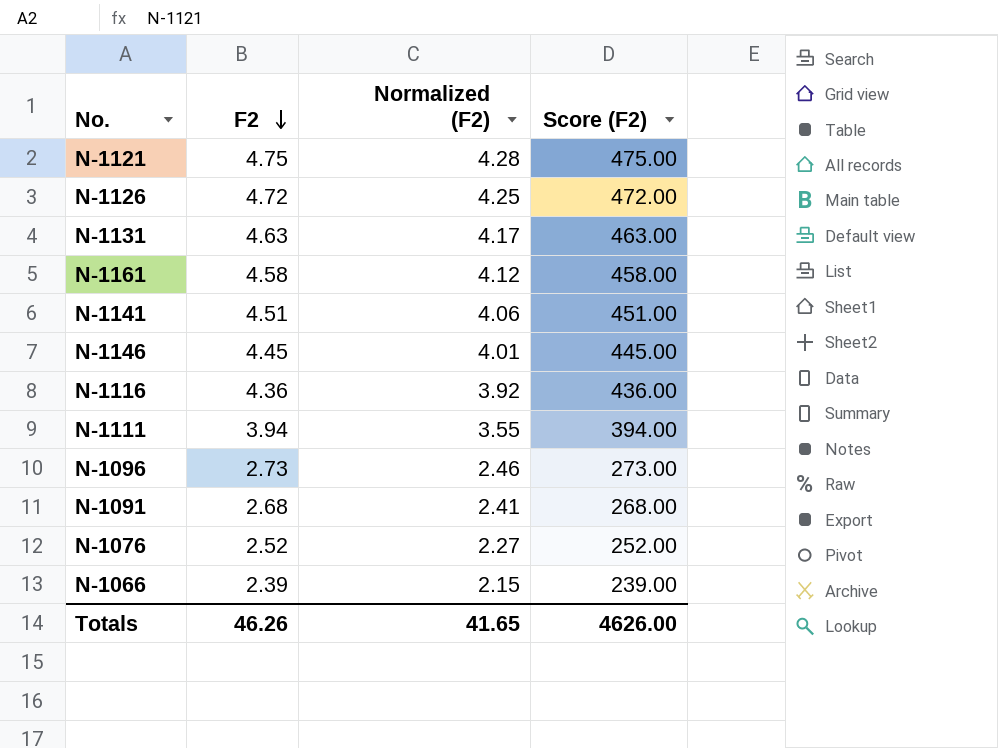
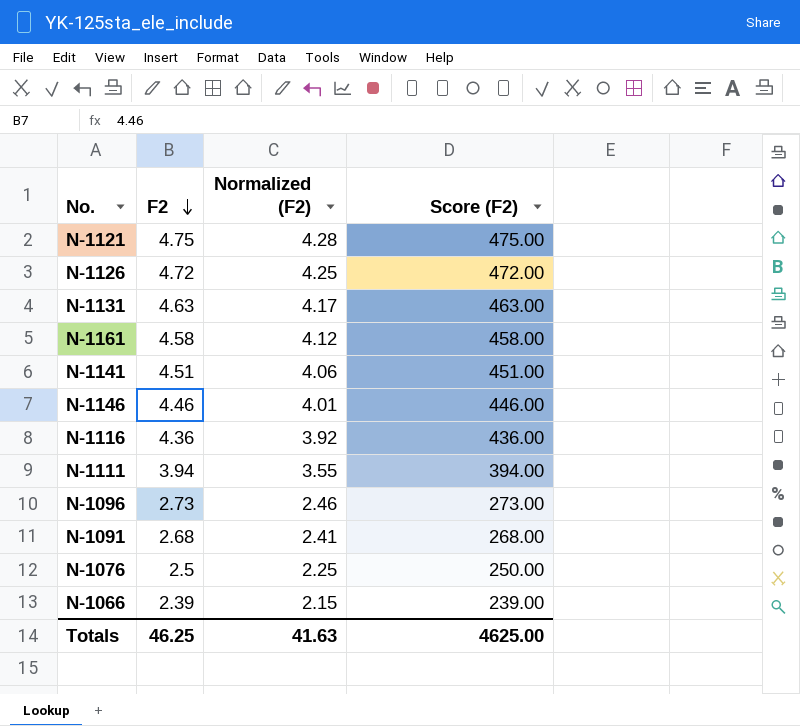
N-1146 | F2: 4.45 -> 4.46
N-1146 | Score (F2): 445.00 -> 446.00
N-1076 | F2: 2.52 -> 2.5
N-1076 | Normalized (F2): 2.27 -> 2.25
N-1076 | Score (F2): 252.00 -> 250.00
Totals | F2: 46.26 -> 46.25
Totals | Normalized (F2): 41.65 -> 41.63
Totals | Score (F2): 4626.00 -> 4625.00

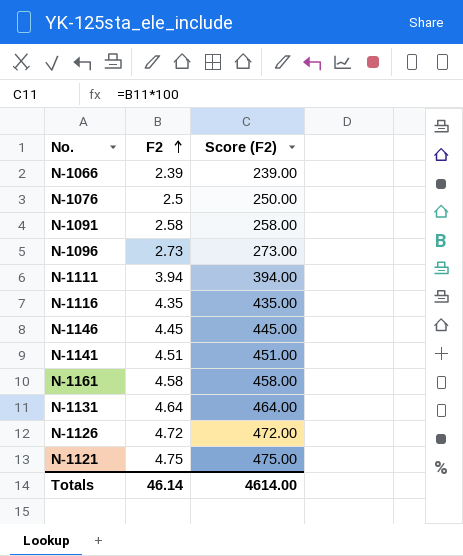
row order: F2 descending -> F2 ascending
column Normalized (F2) | formula: [F2] * 0.9 -> none
N-1091 | F2: 2.68 -> 2.58
N-1091 | Score (F2): 268.00 -> 258.00
N-1116 | F2: 4.36 -> 4.35
N-1116 | Score (F2): 436.00 -> 435.00
N-1146 | F2: 4.46 -> 4.45
N-1146 | Score (F2): 446.00 -> 445.00
N-1131 | F2: 4.63 -> 4.64
N-1131 | Score (F2): 463.00 -> 464.00
Totals | F2: 46.25 -> 46.14
Totals | Score (F2): 4625.00 -> 4614.00

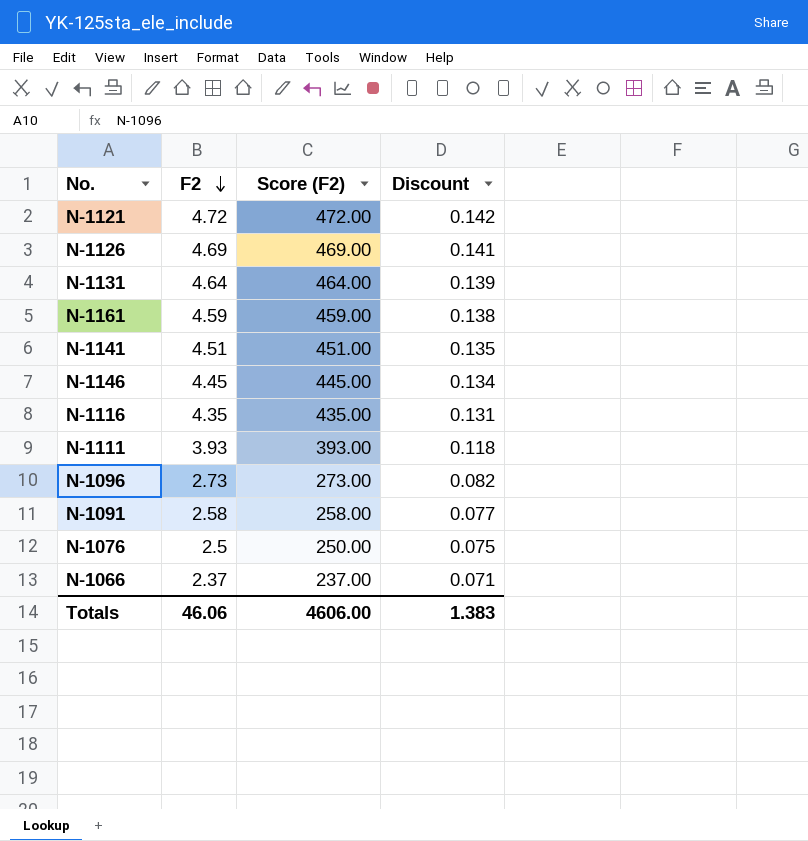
row order: F2 ascending -> F2 descending
column Discount | formula: none -> [F2] * 0.03
N-1121 | F2: 4.75 -> 4.72
N-1121 | Score (F2): 475.00 -> 472.00
N-1126 | F2: 4.72 -> 4.69
N-1126 | Score (F2): 472.00 -> 469.00
N-1161 | F2: 4.58 -> 4.59
N-1161 | Score (F2): 458.00 -> 459.00
N-1111 | F2: 3.94 -> 3.93
N-1111 | Score (F2): 394.00 -> 393.00
N-1066 | F2: 2.39 -> 2.37
N-1066 | Score (F2): 239.00 -> 237.00
Totals | F2: 46.14 -> 46.06
Totals | Score (F2): 4614.00 -> 4606.00

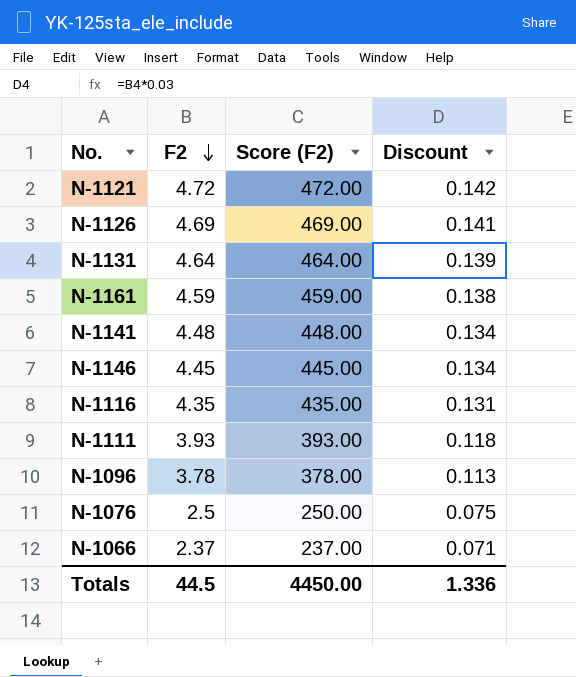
row N-1091: 2.58 | 258.00 | 0.077 -> none
N-1141 | F2: 4.51 -> 4.48
N-1141 | Score (F2): 451.00 -> 448.00
N-1141 | Discount: 0.135 -> 0.134
N-1096 | F2: 2.73 -> 3.78
N-1096 | Score (F2): 273.00 -> 378.00
N-1096 | Discount: 0.082 -> 0.113
Totals | F2: 46.06 -> 44.5
Totals | Score (F2): 4606.00 -> 4450.00
Totals | Discount: 1.383 -> 1.336

